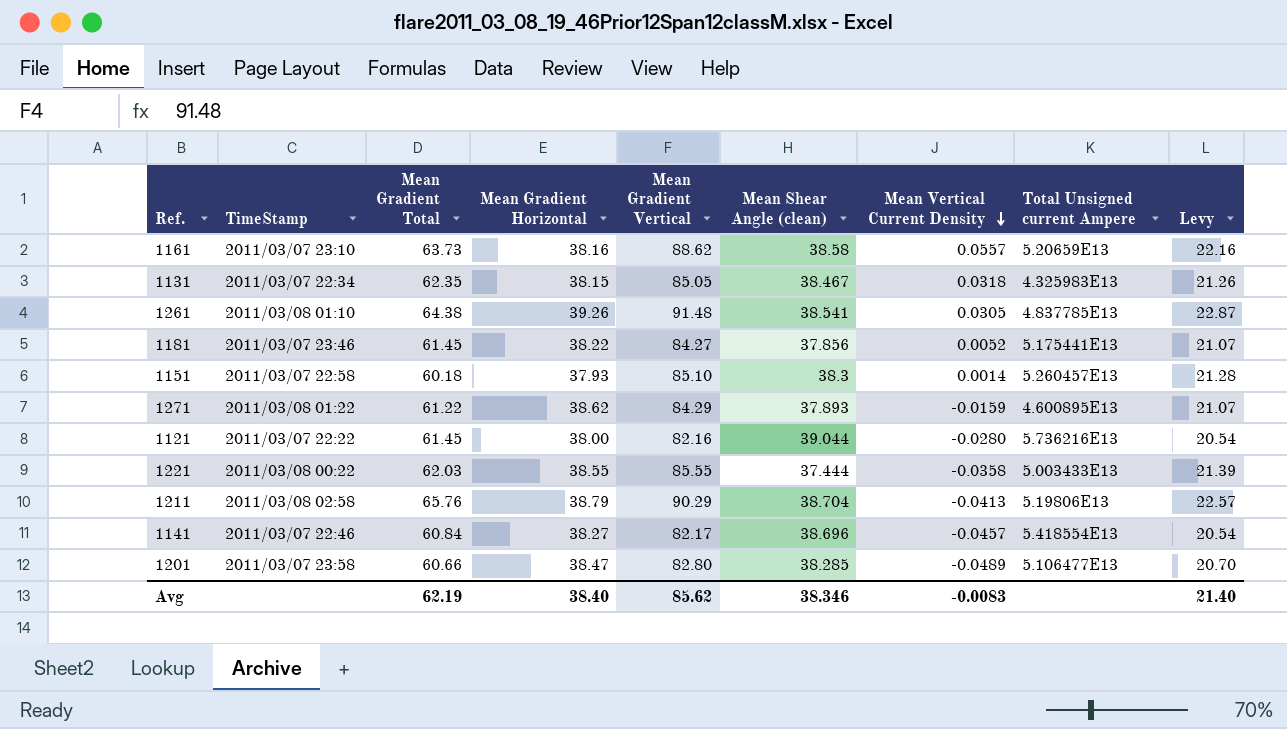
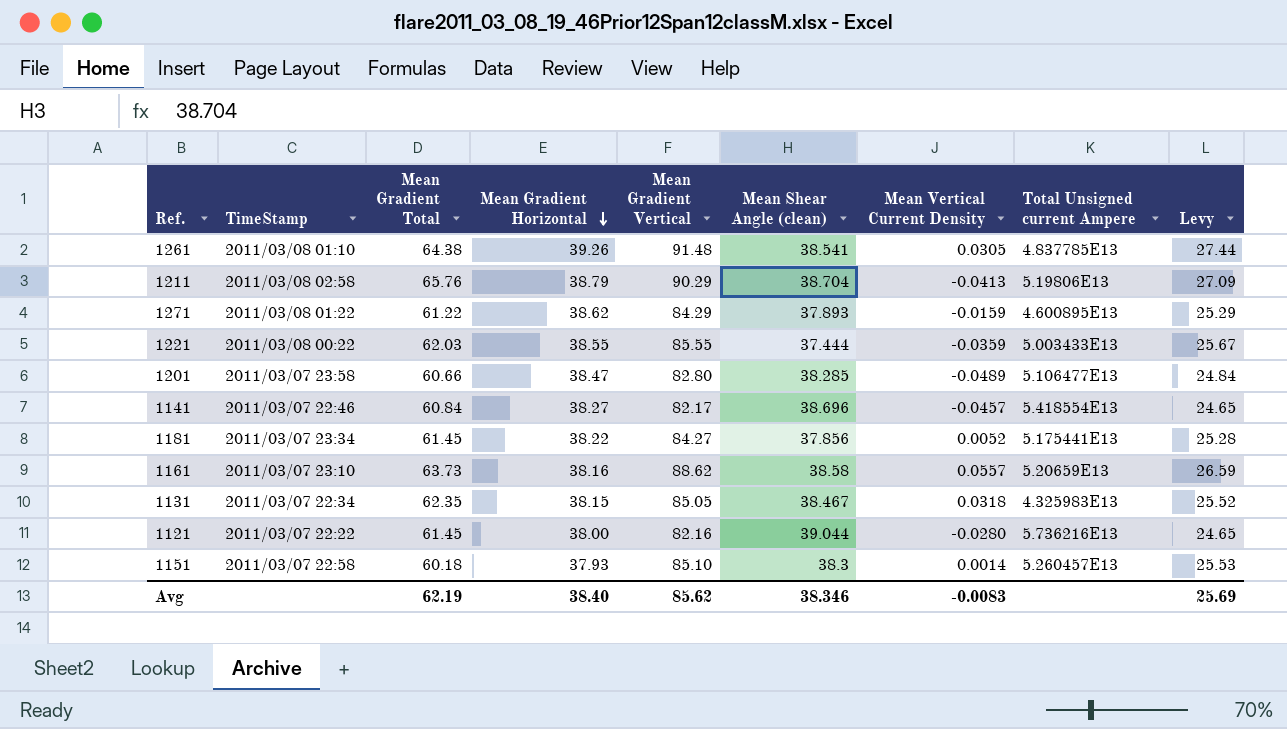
row order: Mean Vertical Current Density descending -> Mean Gradient Horizontal descending
column Levy | formula: [Mean Gradient Vertical] * 0.25 -> [Mean Gradient Vertical] * 0.3
1221 | Mean Vertical Current Density: -0.0358 -> -0.0359
1181 | TimeStamp: 2011/03/07 23:46 -> 2011/03/07 23:34
Avg | Levy: 21.40 -> 25.69

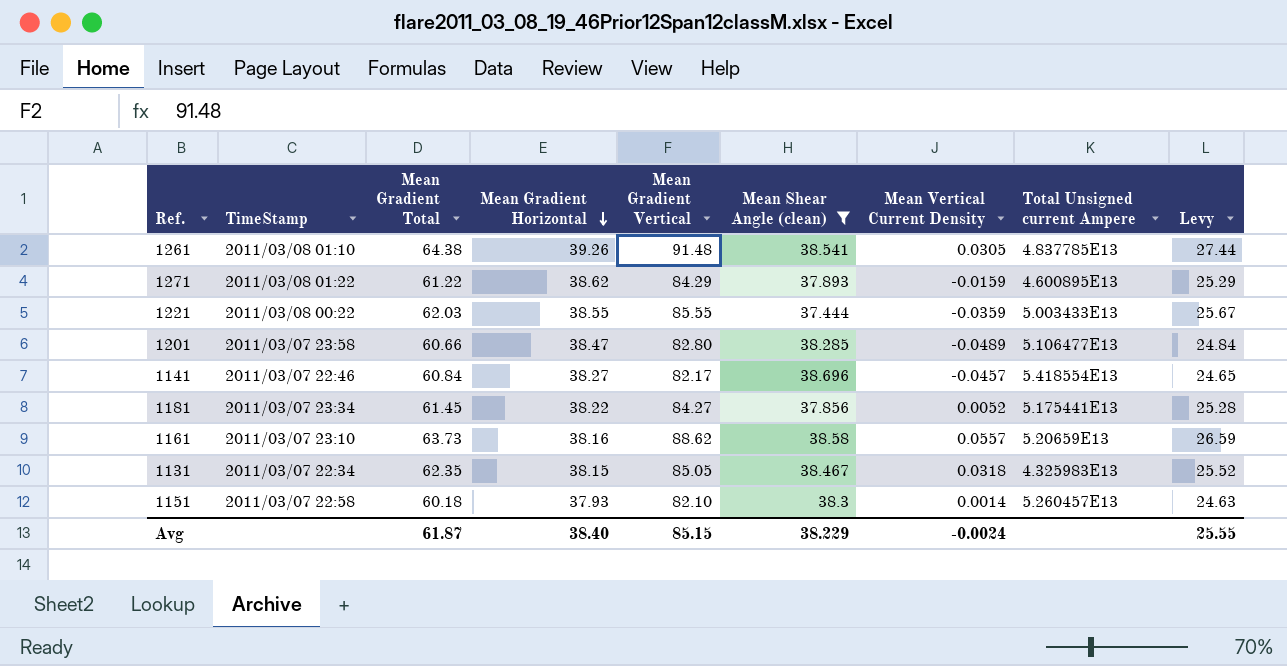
filter: none -> Mean Shear Angle (clean) <= 38.696
1151 | Mean Gradient Vertical: 85.10 -> 82.10
1151 | Levy: 25.53 -> 24.63
Avg | Mean Gradient Total: 62.19 -> 61.87
Avg | Mean Gradient Vertical: 85.62 -> 85.15
Avg | Mean Shear Angle (clean): 38.346 -> 38.229
Avg | Mean Vertical Current Density: -0.0083 -> -0.0024
Avg | Levy: 25.69 -> 25.55

